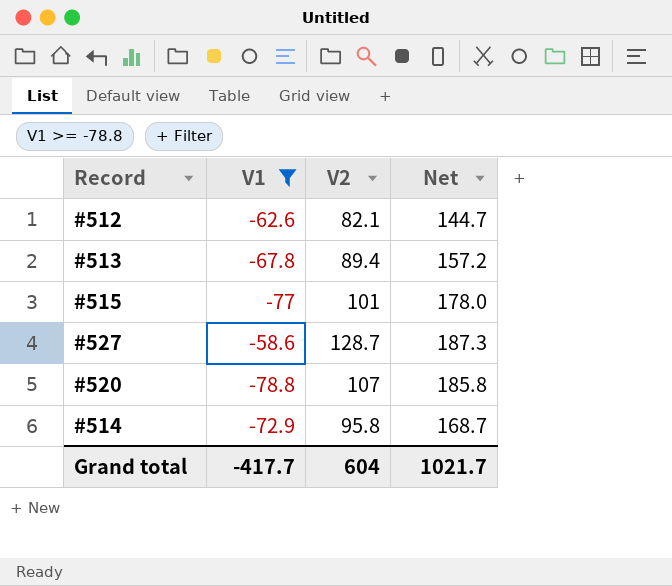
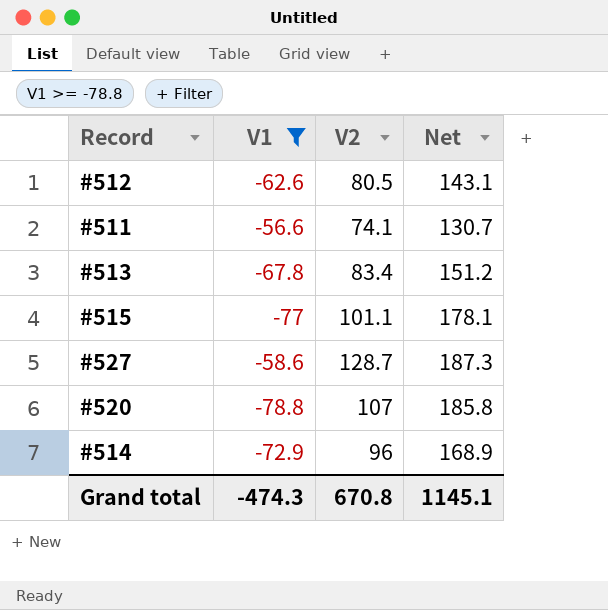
#512 | V2: 82.1 -> 80.5
#512 | Net: 144.7 -> 143.1
row #511: none -> -56.6 | 74.1 | 130.7
#513 | V2: 89.4 -> 83.4
#513 | Net: 157.2 -> 151.2
#515 | V2: 101 -> 101.1
#515 | Net: 178.0 -> 178.1
#514 | V2: 95.8 -> 96
#514 | Net: 168.7 -> 168.9
Grand total | V1: -417.7 -> -474.3
Grand total | V2: 604 -> 670.8
Grand total | Net: 1021.7 -> 1145.1

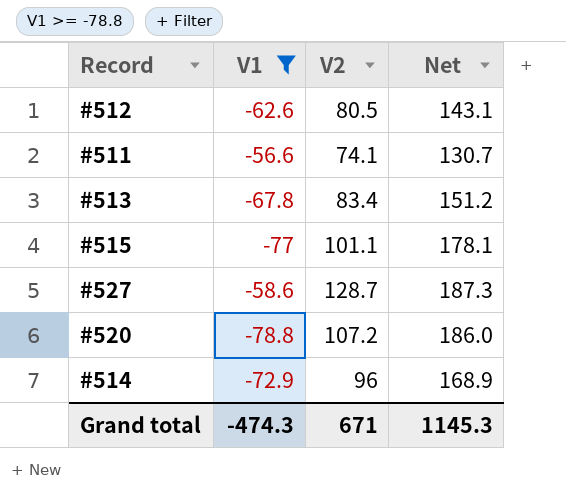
#520 | V2: 107 -> 107.2
#520 | Net: 185.8 -> 186.0
Grand total | V2: 670.8 -> 671
Grand total | Net: 1145.1 -> 1145.3

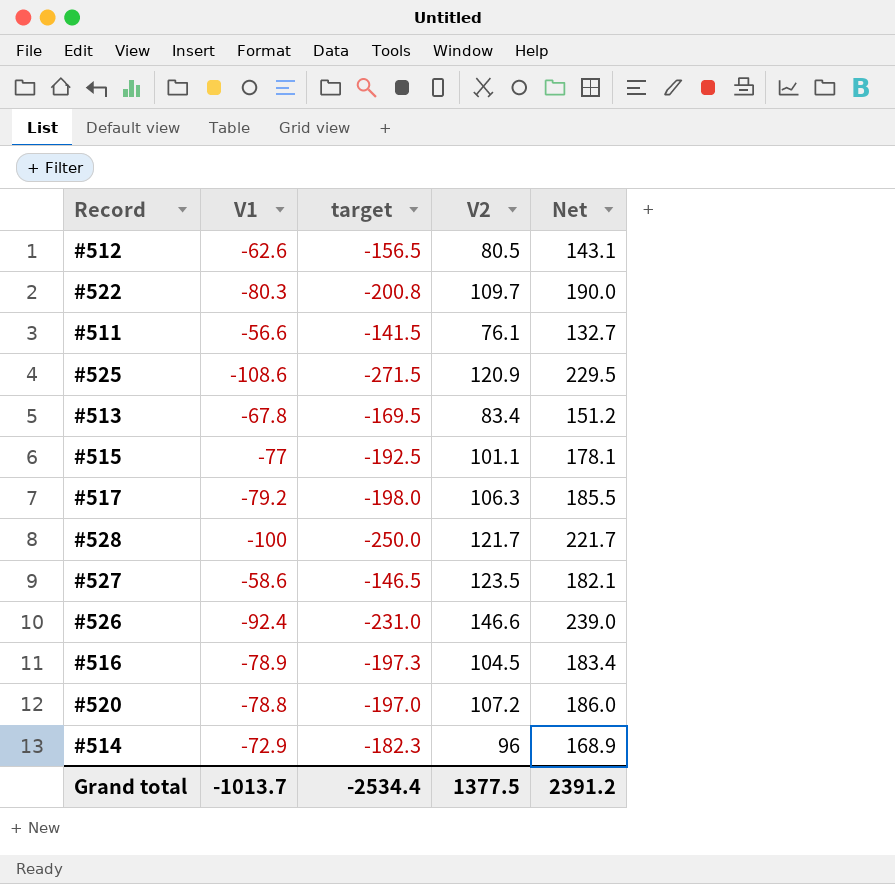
filter: V1 >= -78.8 -> none
column target | formula: none -> [V1] * 2.5
#511 | V2: 74.1 -> 76.1
#511 | Net: 130.7 -> 132.7
#527 | V2: 128.7 -> 123.5
#527 | Net: 187.3 -> 182.1
Grand total | V1: -474.3 -> -1013.7
Grand total | V2: 671 -> 1377.5
Grand total | Net: 1145.3 -> 2391.2

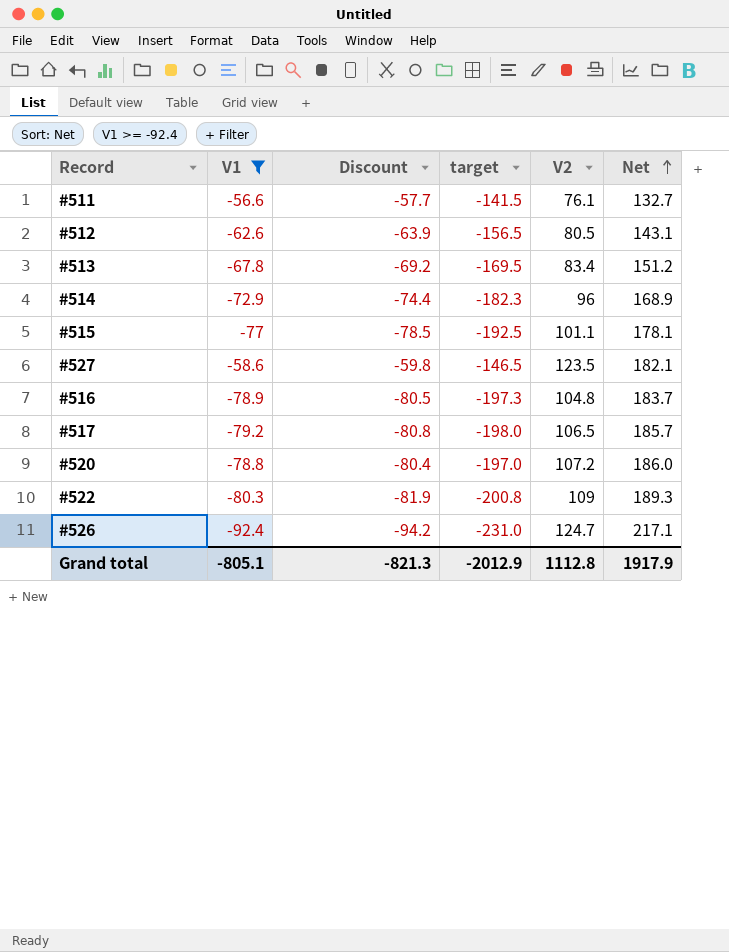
filter: none -> V1 >= -92.4
row order: none -> Net ascending
column Discount | formula: none -> [V1] * 1.02
#516 | V2: 104.5 -> 104.8
#516 | Net: 183.4 -> 183.7
#517 | V2: 106.3 -> 106.5
#517 | Net: 185.5 -> 185.7
#522 | V2: 109.7 -> 109
#522 | Net: 190.0 -> 189.3
#526 | V2: 146.6 -> 124.7
#526 | Net: 239.0 -> 217.1
Grand total | V1: -1013.7 -> -805.1
Grand total | target: -2534.4 -> -2012.9
Grand total | V2: 1377.5 -> 1112.8
Grand total | Net: 2391.2 -> 1917.9

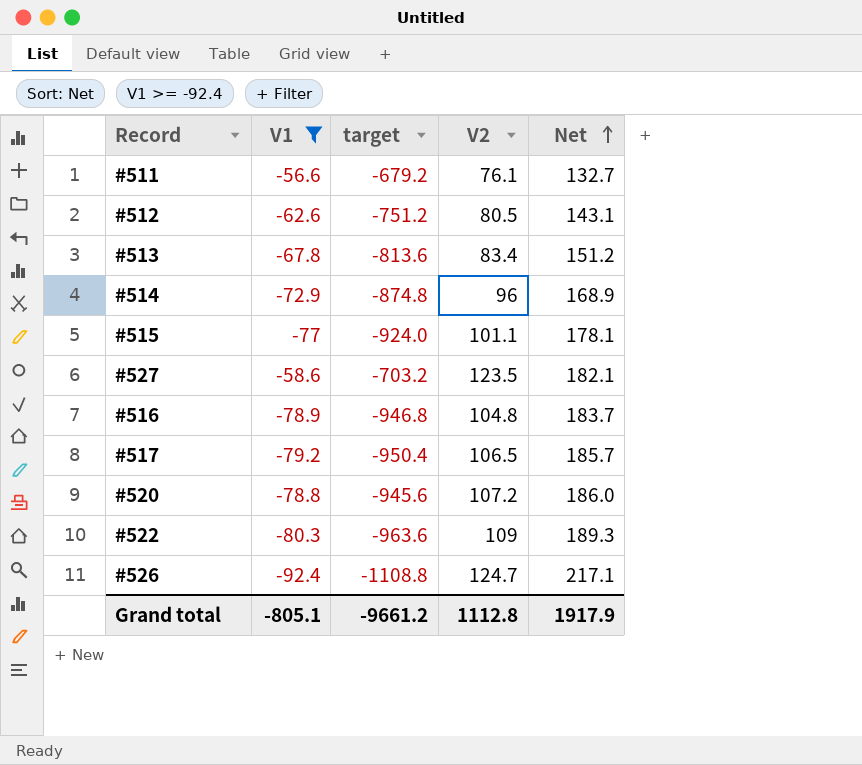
column Discount | formula: [V1] * 1.02 -> none
column target | formula: [V1] * 2.5 -> [V1] * 12
Grand total | target: -2012.9 -> -9661.2

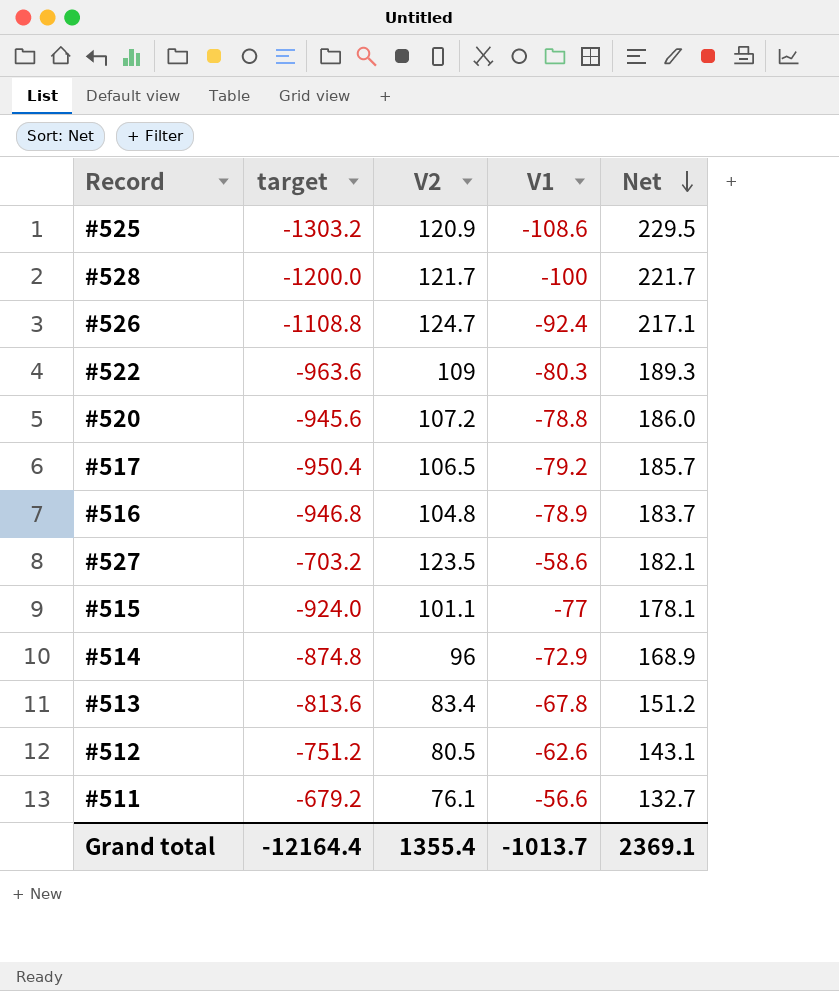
filter: V1 >= -92.4 -> none
row order: Net ascending -> Net descending
column V1 | position: 2 -> 4
Grand total | target: -9661.2 -> -12164.4
Grand total | V2: 1112.8 -> 1355.4
Grand total | V1: -805.1 -> -1013.7
Grand total | Net: 1917.9 -> 2369.1

